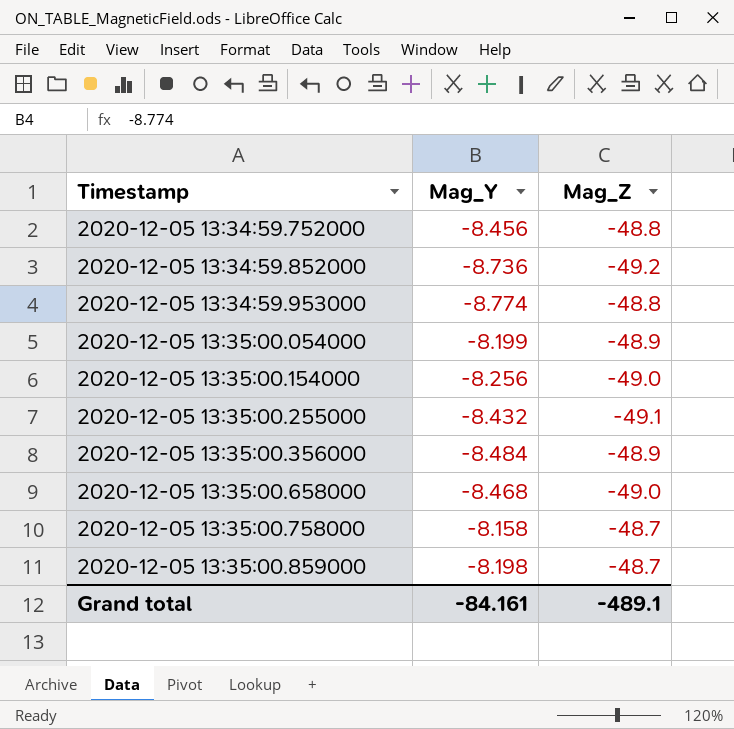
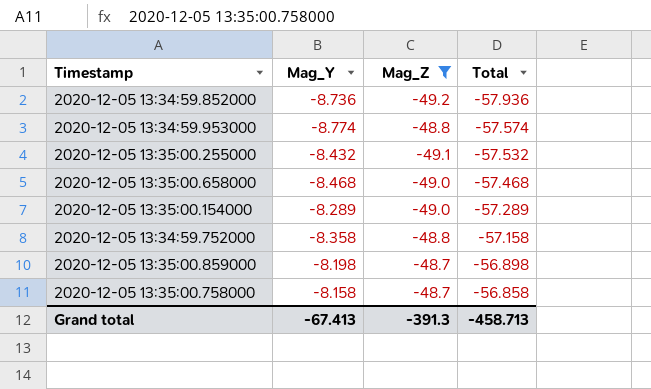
filter: none -> Mag_Z != -48.9
row order: Timestamp ascending -> Total ascending
column Total | formula: none -> [Mag_Y] + [Mag_Z]
2020-12-05 13:35:00.154000 | Mag_Y: -8.256 -> -8.289
2020-12-05 13:34:59.752000 | Mag_Y: -8.456 -> -8.358
Grand total | Mag_Y: -84.161 -> -67.413
Grand total | Mag_Z: -489.1 -> -391.3

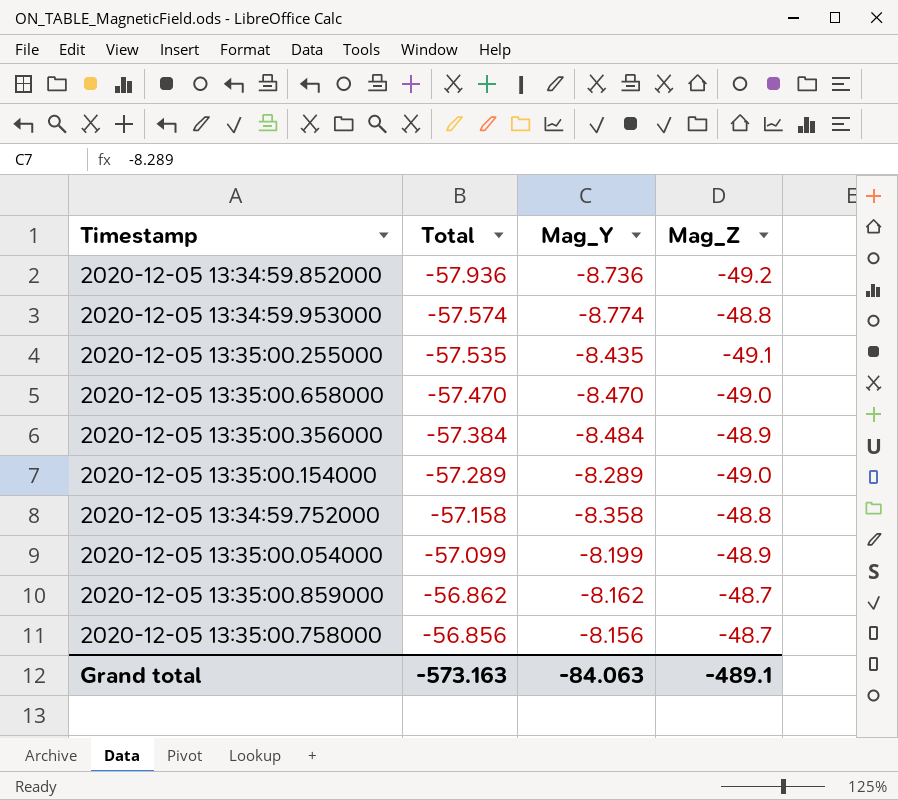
filter: Mag_Z != -48.9 -> none
column Total | position: 4 -> 2
2020-12-05 13:35:00.255000 | Total: -57.532 -> -57.535
2020-12-05 13:35:00.255000 | Mag_Y: -8.432 -> -8.435
2020-12-05 13:35:00.658000 | Total: -57.468 -> -57.470
2020-12-05 13:35:00.658000 | Mag_Y: -8.468 -> -8.470
2020-12-05 13:35:00.859000 | Total: -56.898 -> -56.862
2020-12-05 13:35:00.859000 | Mag_Y: -8.198 -> -8.162
2020-12-05 13:35:00.758000 | Total: -56.858 -> -56.856
2020-12-05 13:35:00.758000 | Mag_Y: -8.158 -> -8.156
Grand total | Total: -458.713 -> -573.163
Grand total | Mag_Y: -67.413 -> -84.063
Grand total | Mag_Z: -391.3 -> -489.1

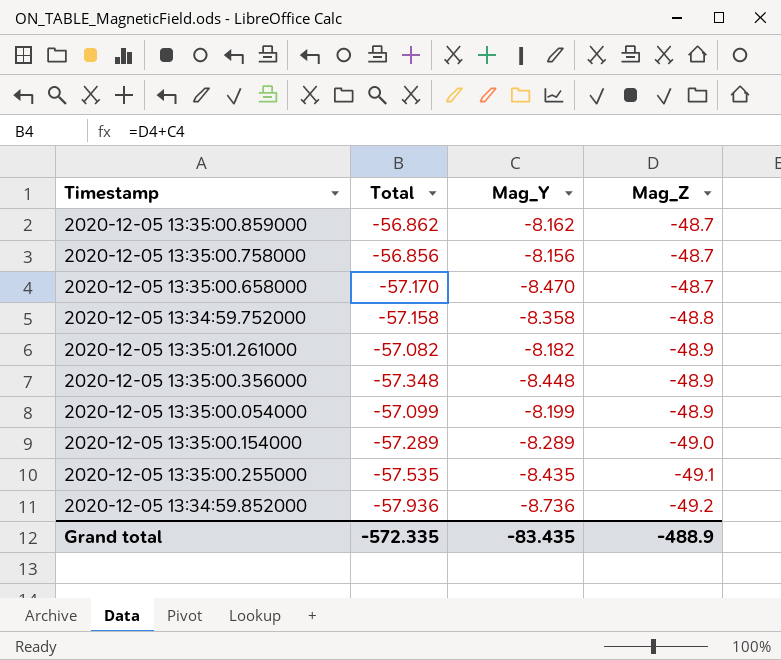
row order: Total ascending -> Mag_Z descending
row 2020-12-05 13:34:59.953000: -57.574 | -8.774 | -48.8 -> none
2020-12-05 13:35:00.658000 | Total: -57.470 -> -57.170
2020-12-05 13:35:00.658000 | Mag_Z: -49.0 -> -48.7
row 2020-12-05 13:35:01.261000: none -> -57.082 | -8.182 | -48.9
2020-12-05 13:35:00.356000 | Total: -57.384 -> -57.348
2020-12-05 13:35:00.356000 | Mag_Y: -8.484 -> -8.448
Grand total | Total: -573.163 -> -572.335
Grand total | Mag_Y: -84.063 -> -83.435
Grand total | Mag_Z: -489.1 -> -488.9

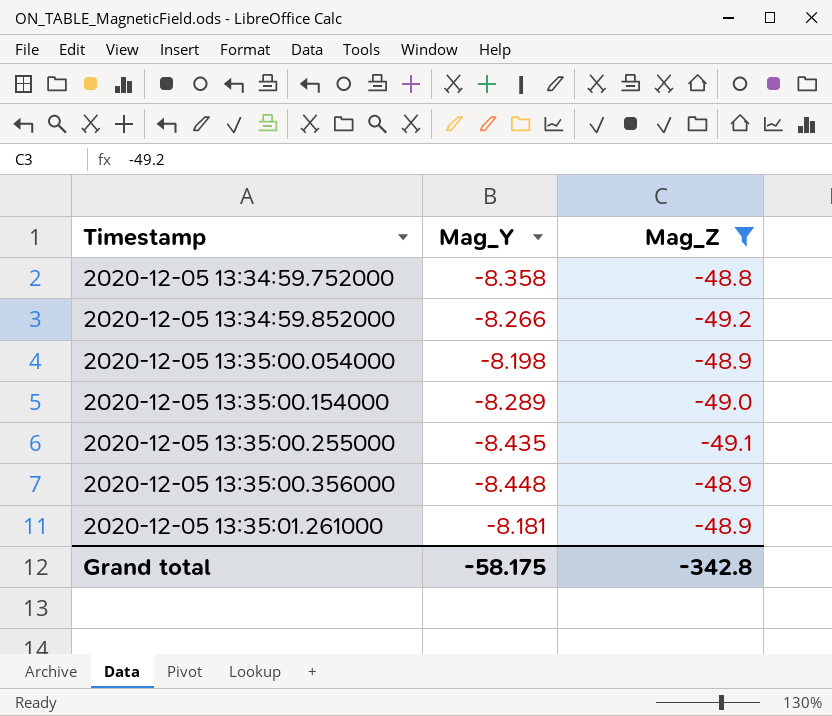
filter: none -> Mag_Z != -48.7
row order: Mag_Z descending -> Timestamp ascending
column Total | formula: [Mag_Y] + [Mag_Z] -> none
2020-12-05 13:34:59.852000 | Mag_Y: -8.736 -> -8.266
2020-12-05 13:35:00.054000 | Mag_Y: -8.199 -> -8.198
2020-12-05 13:35:01.261000 | Mag_Y: -8.182 -> -8.181
Grand total | Mag_Y: -83.435 -> -58.175
Grand total | Mag_Z: -488.9 -> -342.8

